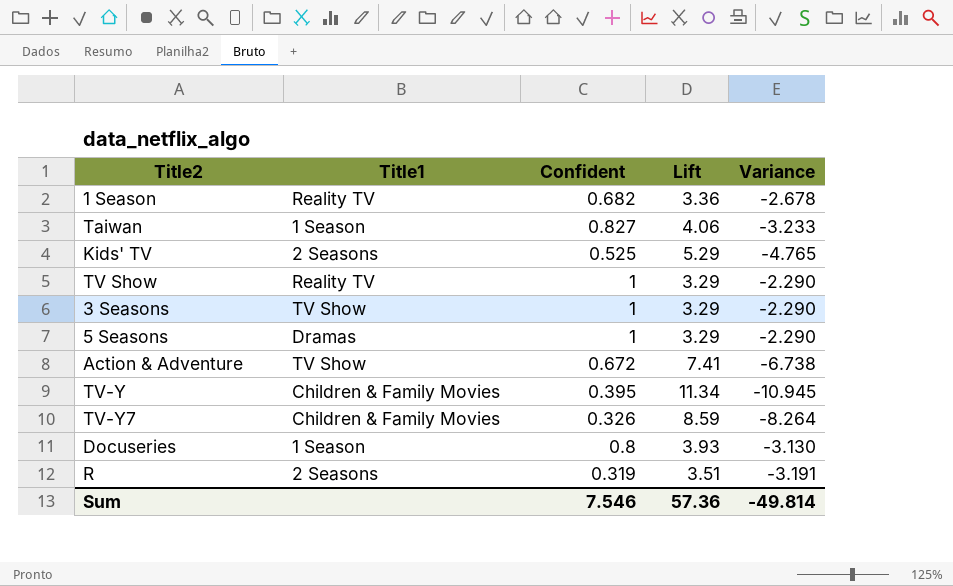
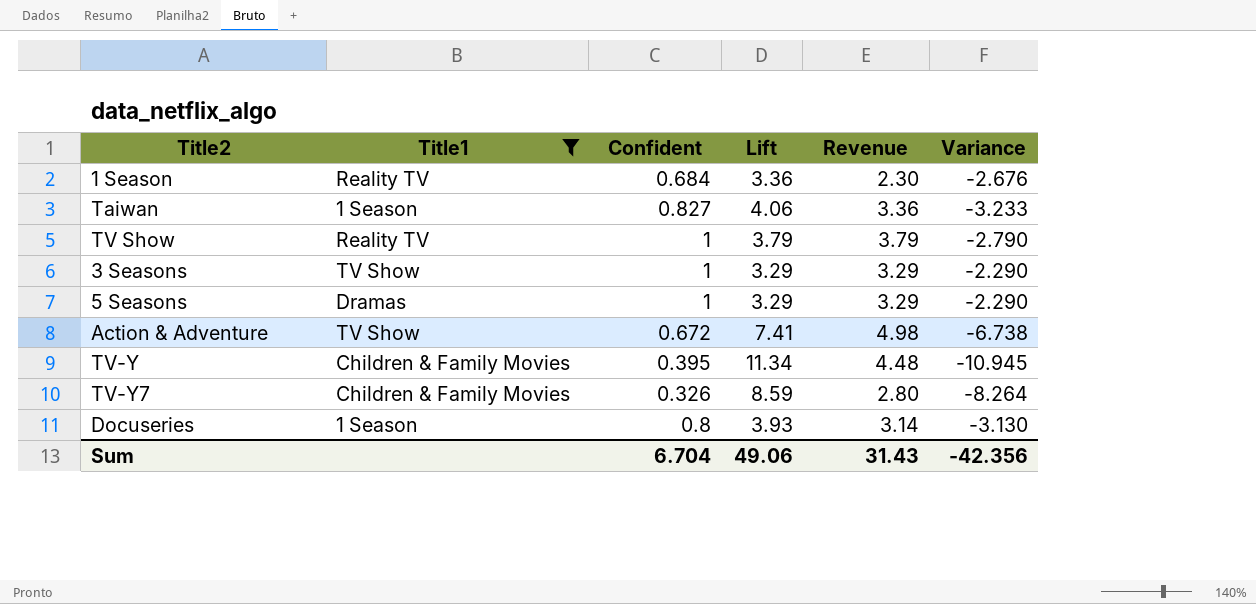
filter: none -> Title1 != 2 Seasons
column Revenue | formula: none -> [Confident] * [Lift]
1 Season | Confident: 0.682 -> 0.684
1 Season | Variance: -2.678 -> -2.676
TV Show | Lift: 3.29 -> 3.79
TV Show | Variance: -2.290 -> -2.790
Sum | Confident: 7.546 -> 6.704
Sum | Lift: 57.36 -> 49.06
Sum | Variance: -49.814 -> -42.356

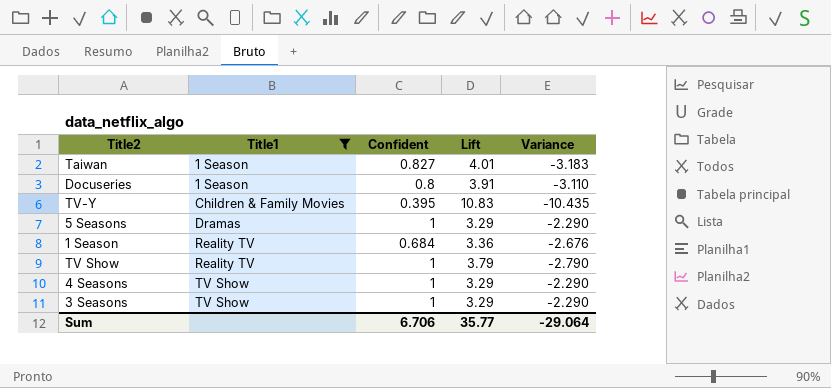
row order: none -> Title1 ascending
column Revenue | formula: [Confident] * [Lift] -> none
row Action & Adventure: TV Show | 0.672 | 7.41 | 4.98 | -6.738 -> none
row TV-Y7: Children & Family Movies | 0.326 | 8.59 | 2.80 | -8.264 -> none
Taiwan | Lift: 4.06 -> 4.01
Taiwan | Variance: -3.233 -> -3.183
Docuseries | Lift: 3.93 -> 3.91
Docuseries | Variance: -3.130 -> -3.110
TV-Y | Lift: 11.34 -> 10.83
TV-Y | Variance: -10.945 -> -10.435
row 4 Seasons: none -> TV Show | 1 | 3.29 | -2.290
Sum | Confident: 6.704 -> 6.706
Sum | Lift: 49.06 -> 35.77
Sum | Variance: -42.356 -> -29.064

